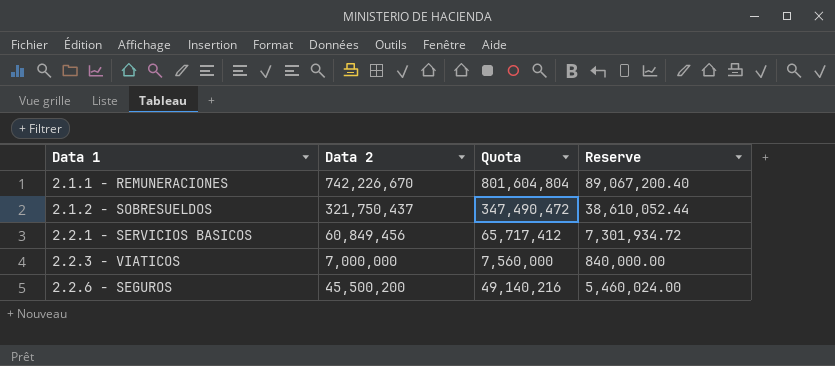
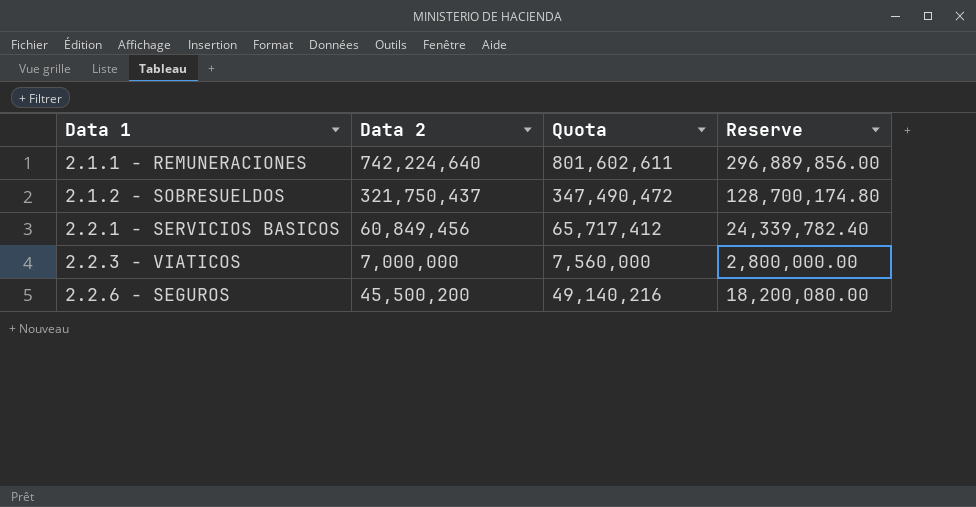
column Reserve | formula: [Data 2] * 0.12 -> [Data 2] * 0.4
2.1.1 - REMUNERACIONES | Data 2: 742,226,670 -> 742,224,640
2.1.1 - REMUNERACIONES | Quota: 801,604,804 -> 801,602,611

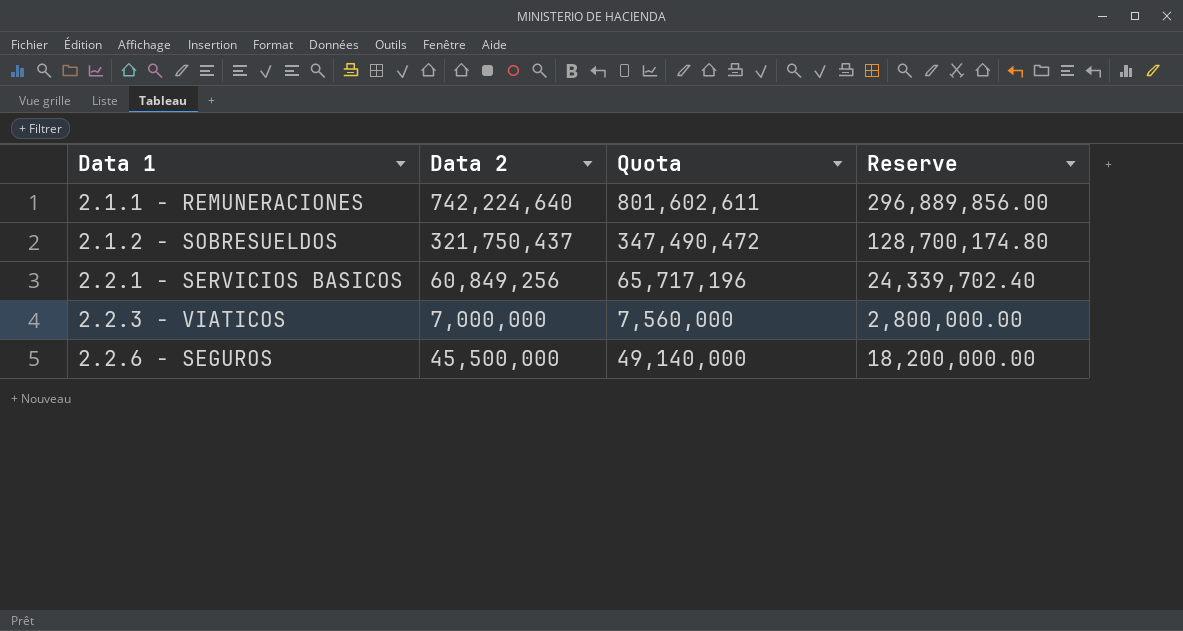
2.2.1 - SERVICIOS BASICOS | Data 2: 60,849,456 -> 60,849,256
2.2.1 - SERVICIOS BASICOS | Quota: 65,717,412 -> 65,717,196
2.2.1 - SERVICIOS BASICOS | Reserve: 24,339,782.40 -> 24,339,702.40
2.2.6 - SEGUROS | Data 2: 45,500,200 -> 45,500,000
2.2.6 - SEGUROS | Quota: 49,140,216 -> 49,140,000
2.2.6 - SEGUROS | Reserve: 18,200,080.00 -> 18,200,000.00

